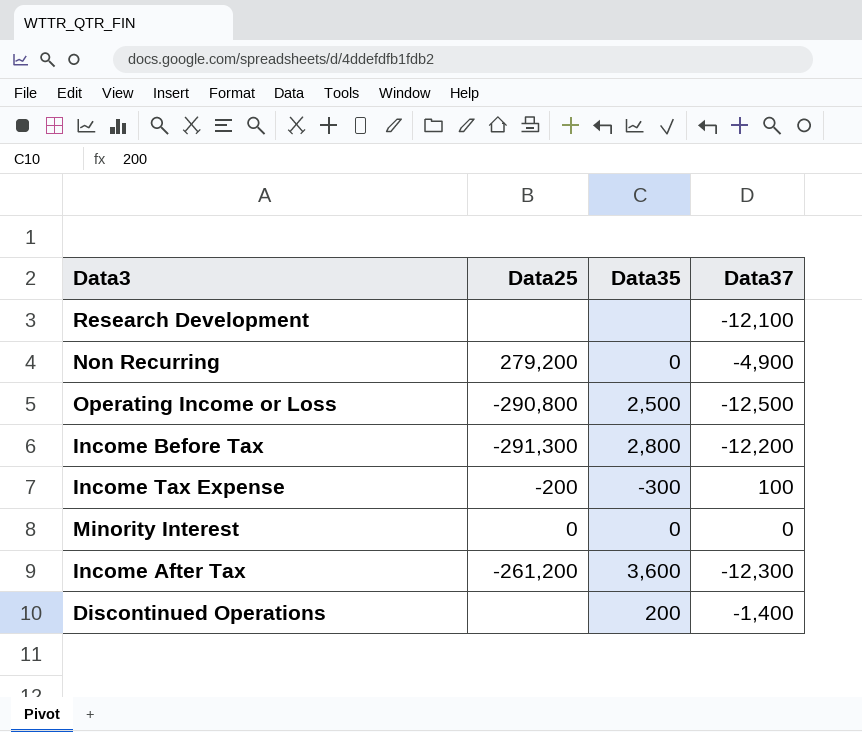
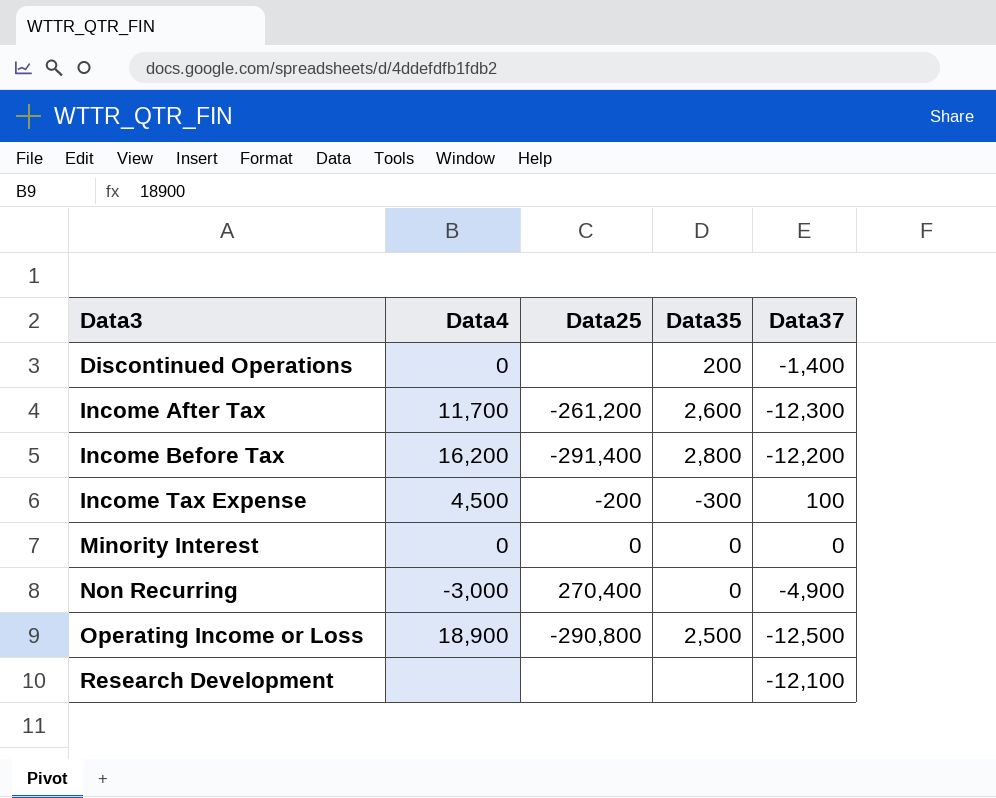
row order: none -> Data3 ascending
column Data4 | position: none -> 2
Income After Tax | Data35: 3,600 -> 2,600
Income Before Tax | Data25: -291,300 -> -291,400
Non Recurring | Data25: 279,200 -> 270,400

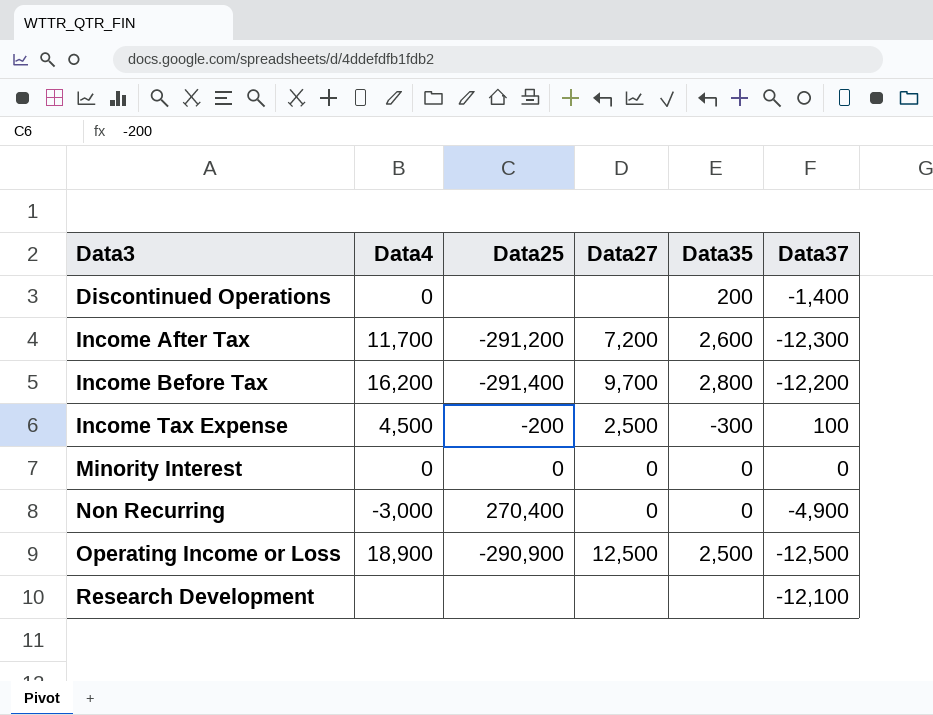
column Data27 | position: none -> 4
Income After Tax | Data25: -261,200 -> -291,200
Operating Income or Loss | Data25: -290,800 -> -290,900

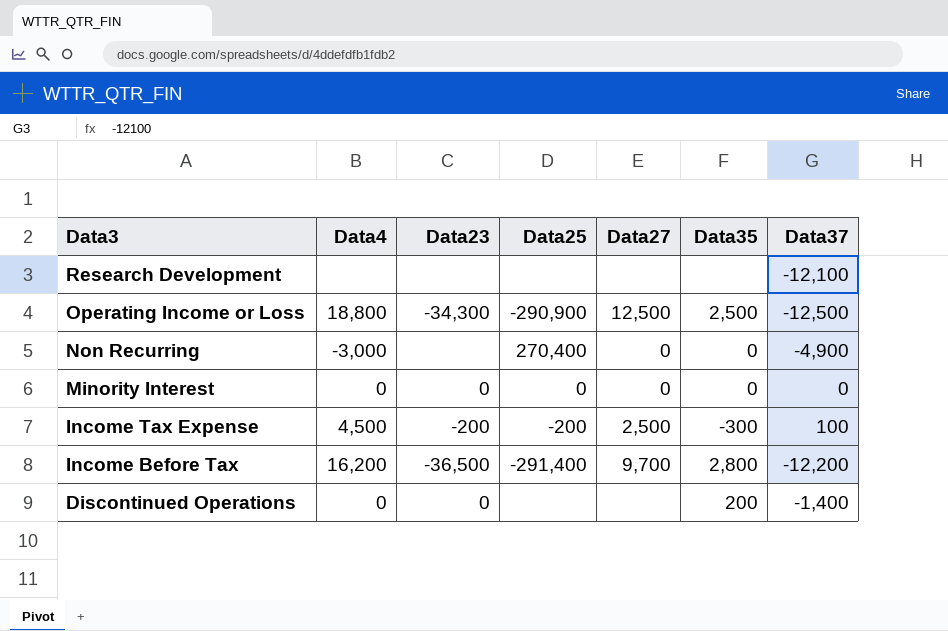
row order: Data3 ascending -> Data3 descending
column Data23 | position: none -> 3
row Income After Tax: 11,700 | -291,200 | 7,200 | 2,600 | -12,300 -> none
Operating Income or Loss | Data4: 18,900 -> 18,800

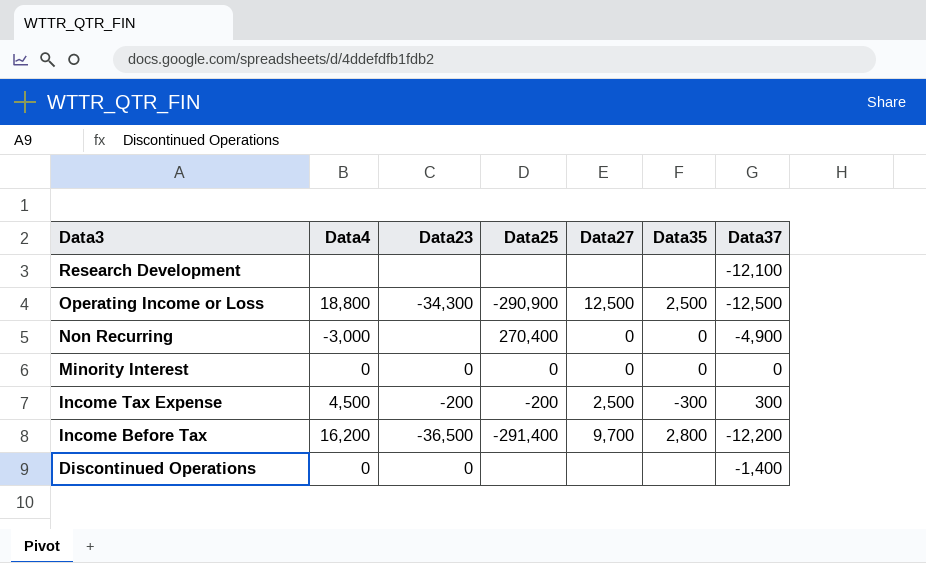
Income Tax Expense | Data37: 100 -> 300
Discontinued Operations | Data35: 200 -> none

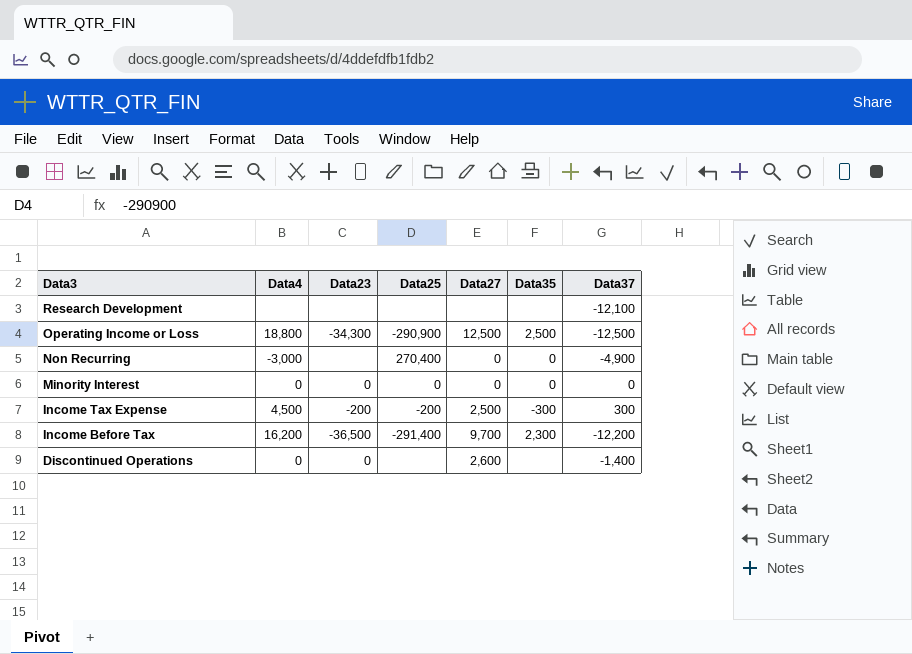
Income Before Tax | Data35: 2,800 -> 2,300
Discontinued Operations | Data27: none -> 2,600

